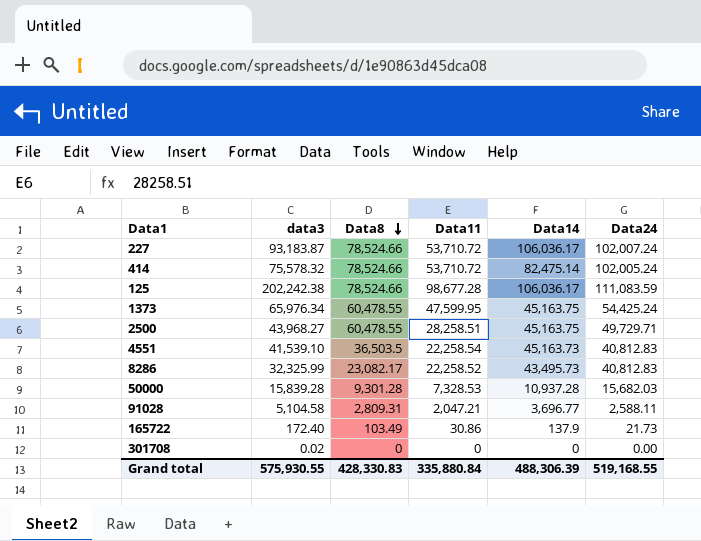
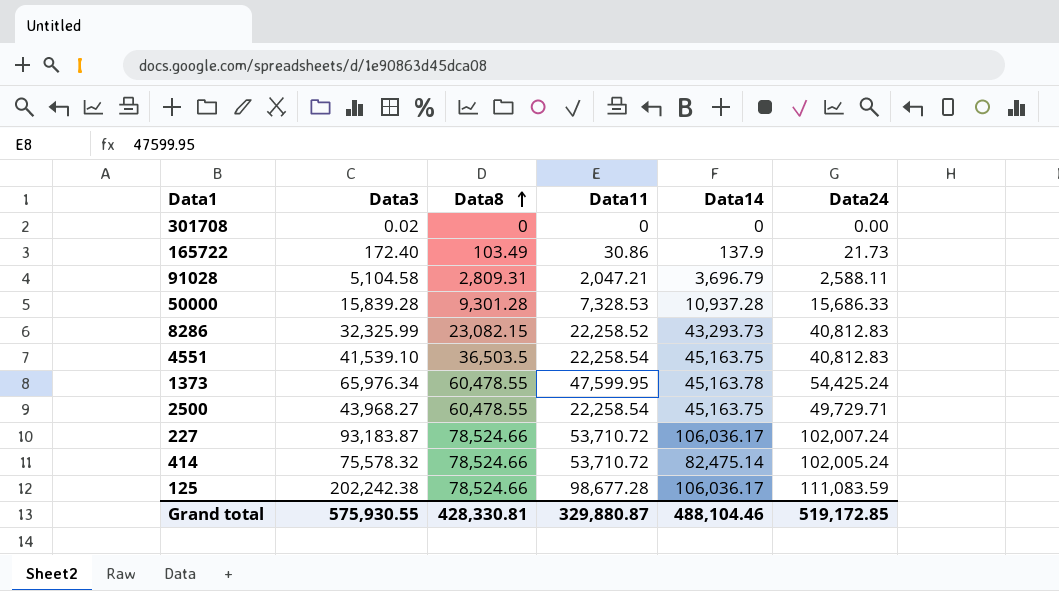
row order: Data8 descending -> Data8 ascending
column name: data3 -> Data3
91028 | Data14: 3,696.77 -> 3,696.79
50000 | Data24: 15,682.03 -> 15,686.33
8286 | Data8: 23,082.17 -> 23,082.15
8286 | Data14: 43,495.73 -> 43,293.73
4551 | Data14: 45,163.73 -> 45,163.75
1373 | Data14: 45,163.75 -> 45,163.78
2500 | Data11: 28,258.51 -> 22,258.54
Grand total | Data8: 428,330.83 -> 428,330.81
Grand total | Data11: 335,880.84 -> 329,880.87
Grand total | Data14: 488,306.39 -> 488,104.46
Grand total | Data24: 519,168.55 -> 519,172.85

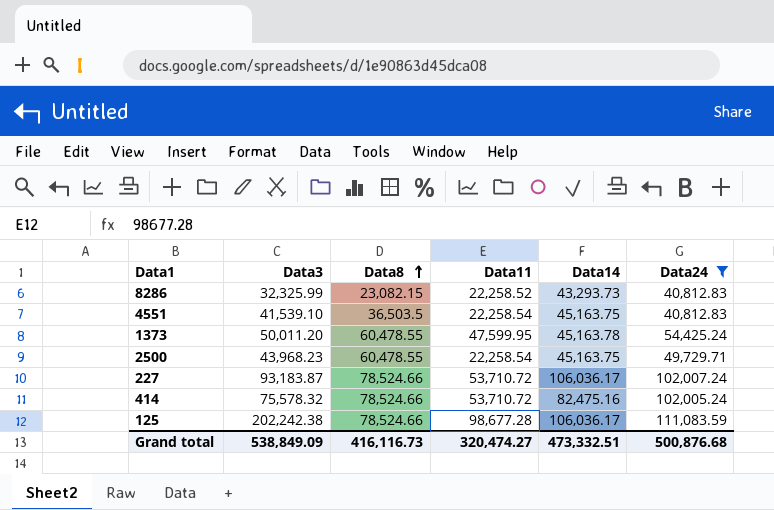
filter: none -> Data24 >= 40,812.83
1373 | Data3: 65,976.34 -> 50,011.20
2500 | Data3: 43,968.27 -> 43,968.23
414 | Data14: 82,475.14 -> 82,475.16
Grand total | Data3: 575,930.55 -> 538,849.09
Grand total | Data8: 428,330.81 -> 416,116.73
Grand total | Data11: 329,880.87 -> 320,474.27
Grand total | Data14: 488,104.46 -> 473,332.51
Grand total | Data24: 519,172.85 -> 500,876.68

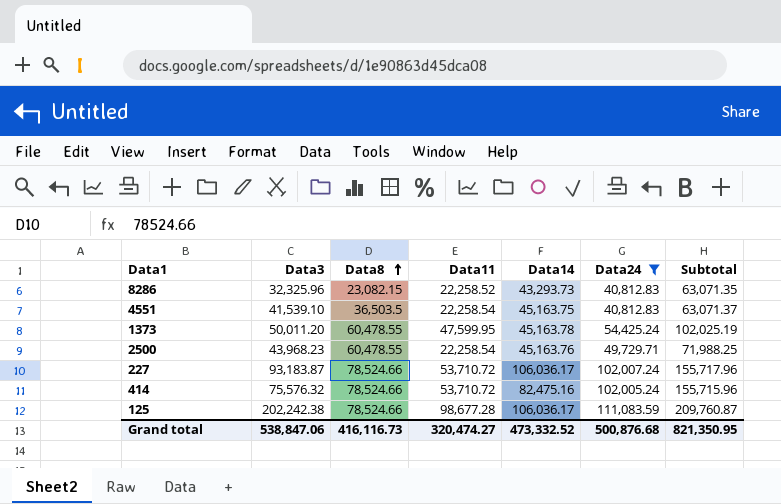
column Subtotal | formula: none -> [Data11] + [Data24]
8286 | Data3: 32,325.99 -> 32,325.96
2500 | Data14: 45,163.75 -> 45,163.76
414 | Data3: 75,578.32 -> 75,576.32
Grand total | Data3: 538,849.09 -> 538,847.06
Grand total | Data14: 473,332.51 -> 473,332.52

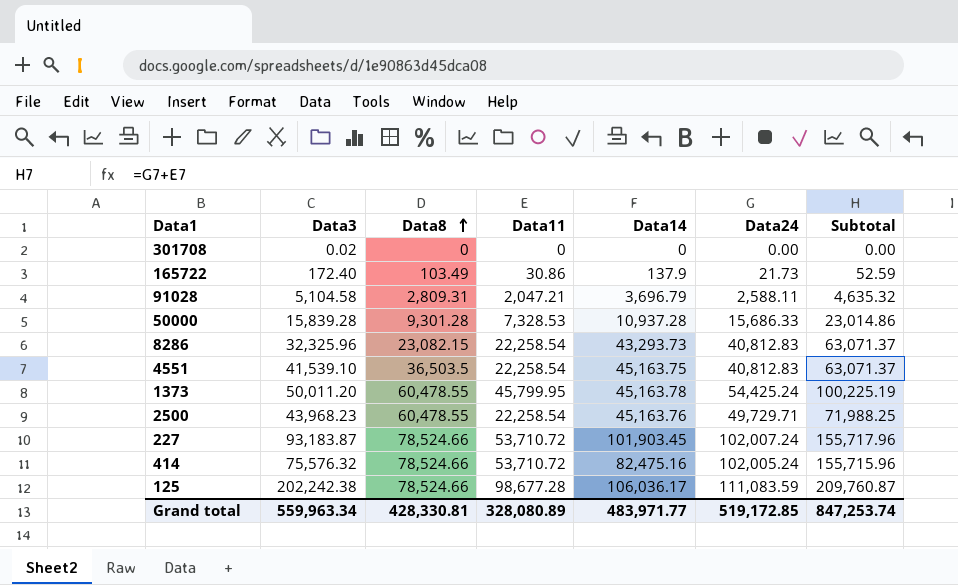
filter: Data24 >= 40,812.83 -> none
8286 | Data11: 22,258.52 -> 22,258.54
8286 | Subtotal: 63,071.35 -> 63,071.37
1373 | Data11: 47,599.95 -> 45,799.95
1373 | Subtotal: 102,025.19 -> 100,225.19
227 | Data14: 106,036.17 -> 101,903.45
Grand total | Data3: 538,847.06 -> 559,963.34
Grand total | Data8: 416,116.73 -> 428,330.81
Grand total | Data11: 320,474.27 -> 328,080.89
Grand total | Data14: 473,332.52 -> 483,971.77
Grand total | Data24: 500,876.68 -> 519,172.85
Grand total | Subtotal: 821,350.95 -> 847,253.74

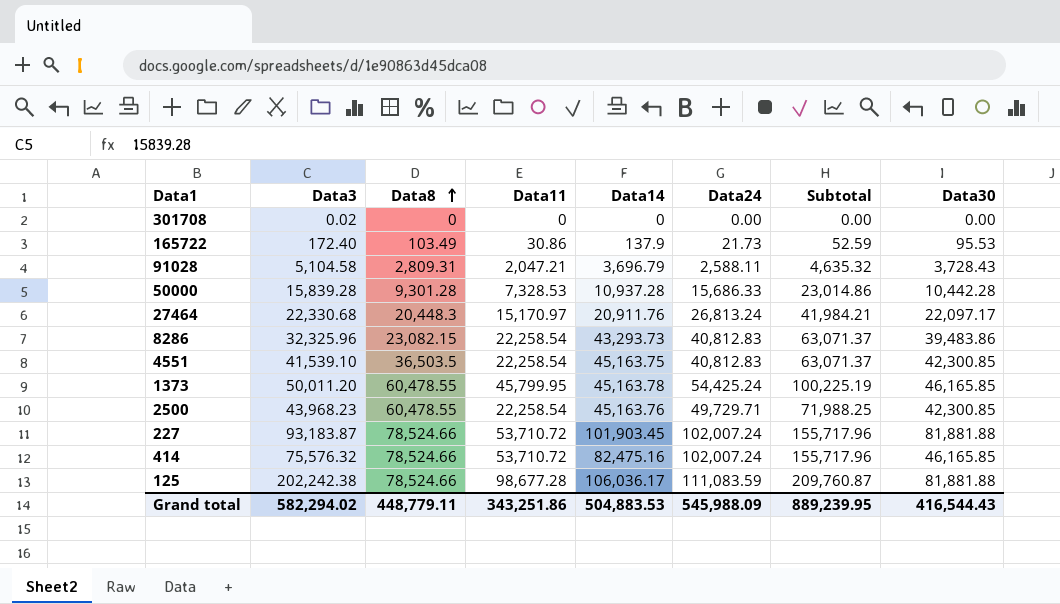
column Data30 | position: none -> 8
row 27464: none -> 22,330.68 | 20,448.3 | 15,170.97 | 20,911.76 | 26,813.24 | 41,984.21 | 22,097.17
414 | Data24: 102,005.24 -> 102,007.24
414 | Subtotal: 155,715.96 -> 155,717.96
Grand total | Data3: 559,963.34 -> 582,294.02
Grand total | Data8: 428,330.81 -> 448,779.11
Grand total | Data11: 328,080.89 -> 343,251.86
Grand total | Data14: 483,971.77 -> 504,883.53
Grand total | Data24: 519,172.85 -> 545,988.09
Grand total | Subtotal: 847,253.74 -> 889,239.95

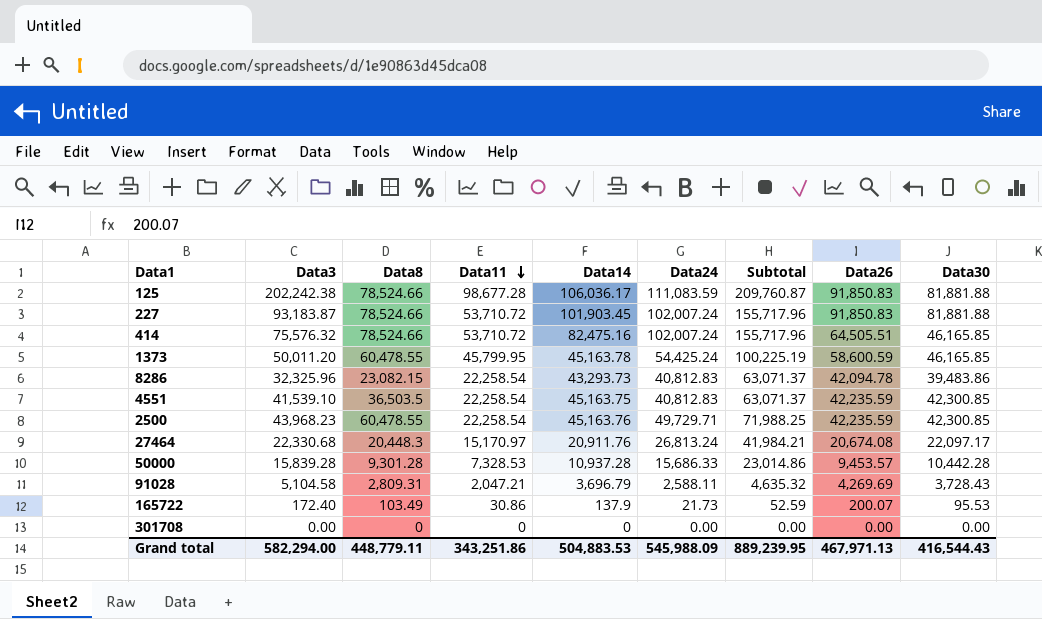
row order: Data8 ascending -> Data11 descending
column Data26 | position: none -> 8
301708 | Data3: 0.02 -> 0.00
Grand total | Data3: 582,294.02 -> 582,294.00

